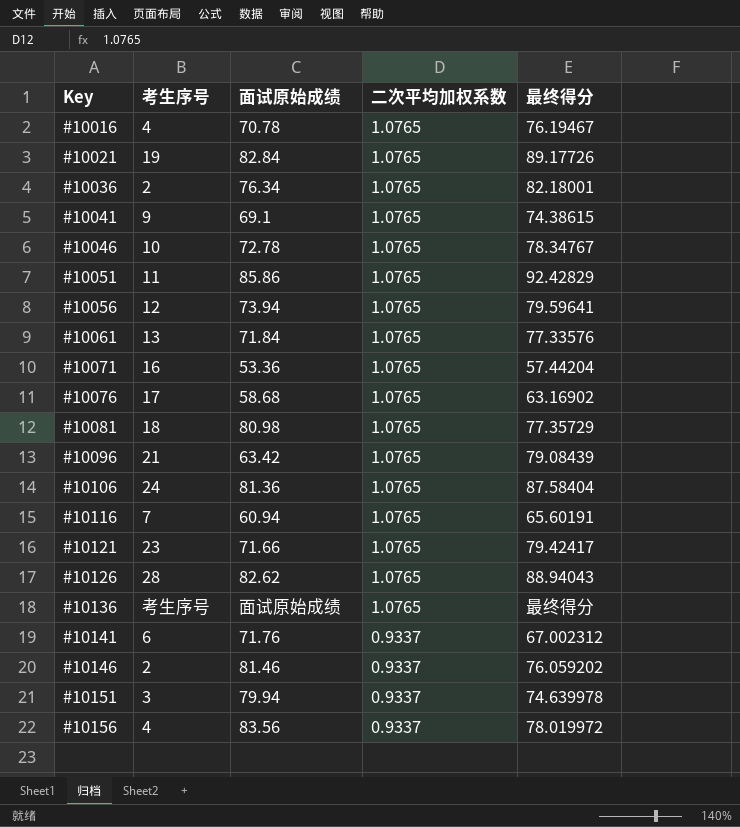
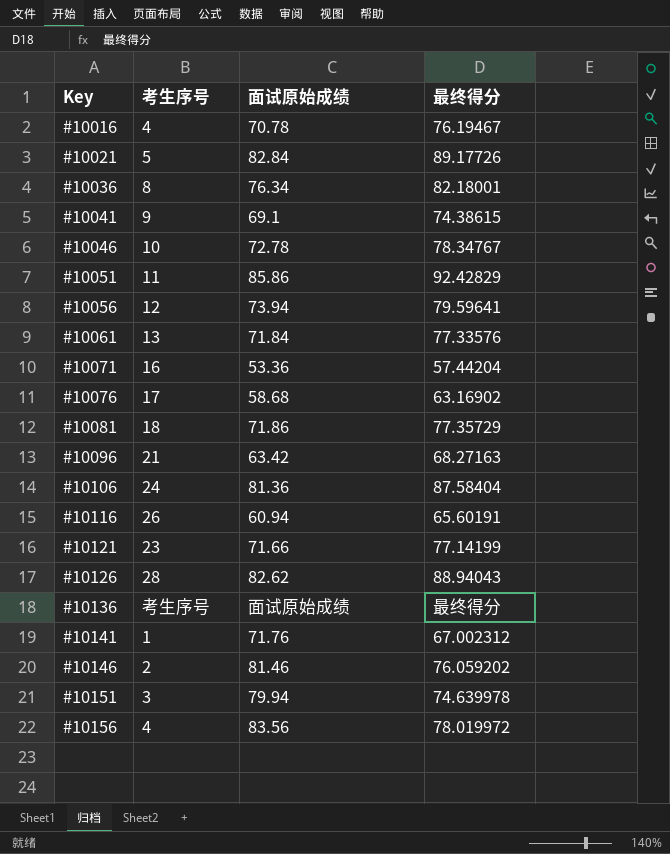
column 二次平均加权系数 | position: 4 -> none
#10021 | 考生序号: 19 -> 5
#10036 | 考生序号: 2 -> 8
#10081 | 面试原始成绩: 80.98 -> 71.86
#10096 | 最终得分: 79.08439 -> 68.27163
#10116 | 考生序号: 7 -> 26
#10121 | 最终得分: 79.42417 -> 77.14199
#10141 | 考生序号: 6 -> 1

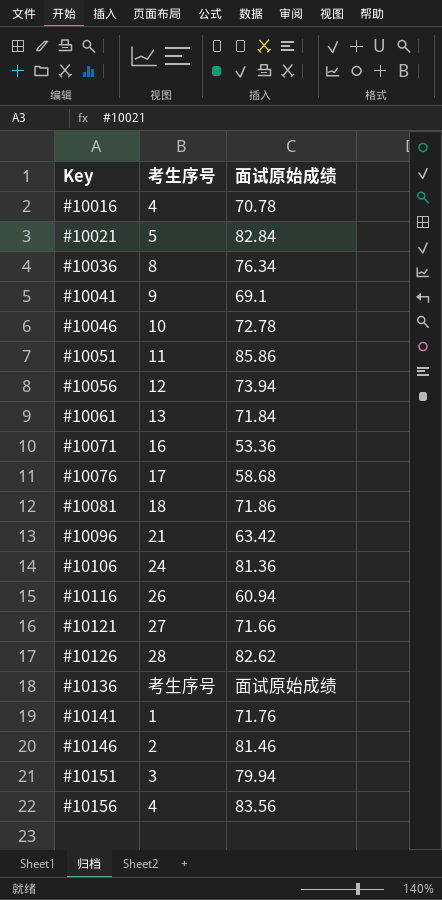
column 最终得分 | position: 4 -> none
#10121 | 考生序号: 23 -> 27

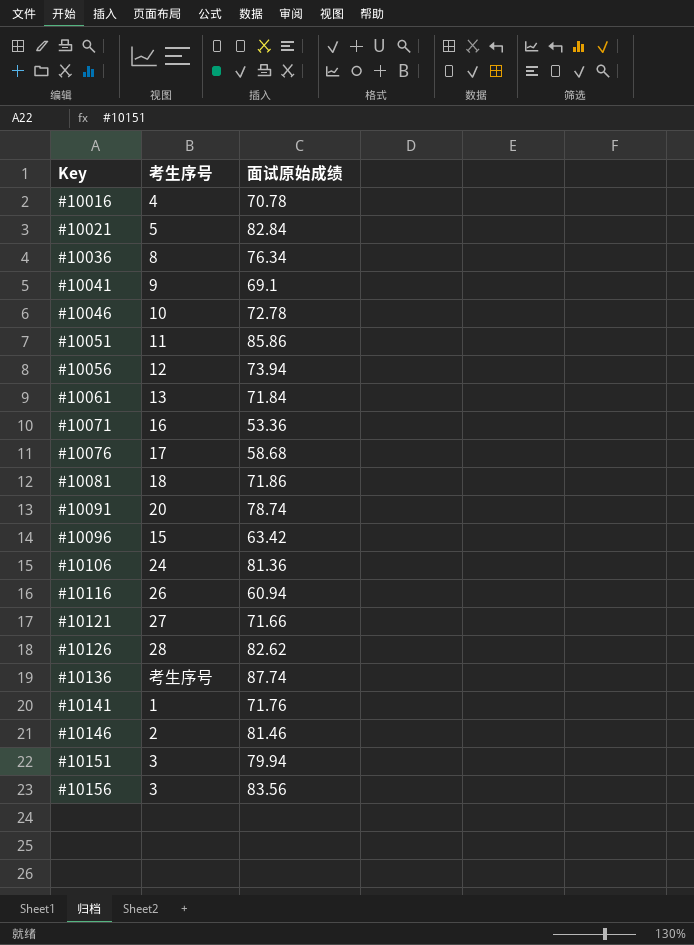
row #10091: none -> 20 | 78.74
#10096 | 考生序号: 21 -> 15
#10136 | 面试原始成绩: 面试原始成绩 -> 87.74
#10156 | 考生序号: 4 -> 3

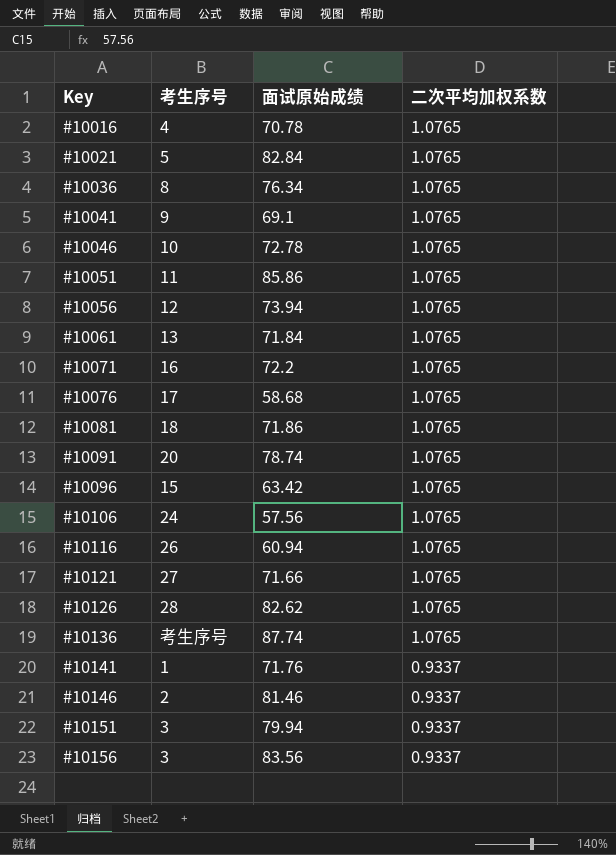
column 二次平均加权系数 | position: none -> 4
#10071 | 面试原始成绩: 53.36 -> 72.2
#10106 | 面试原始成绩: 81.36 -> 57.56

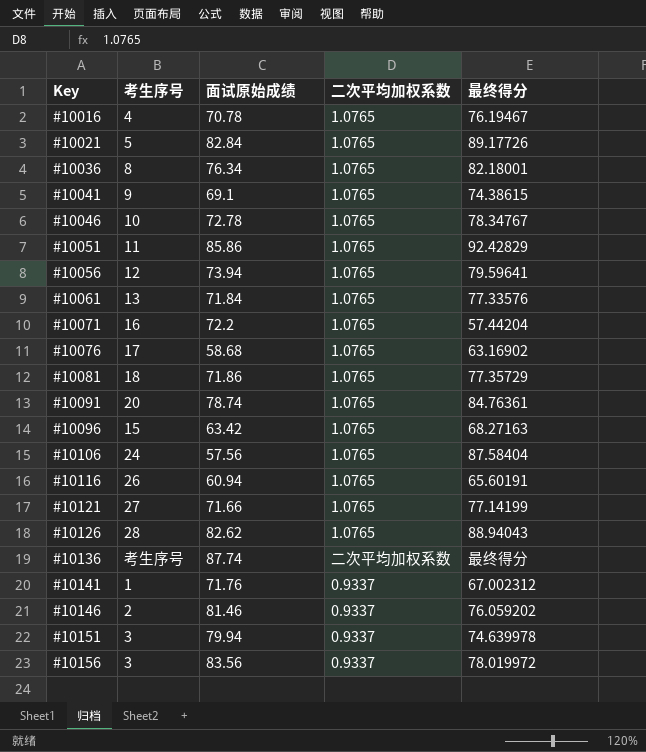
column 最终得分 | position: none -> 5
#10136 | 二次平均加权系数: 1.0765 -> 二次平均加权系数

